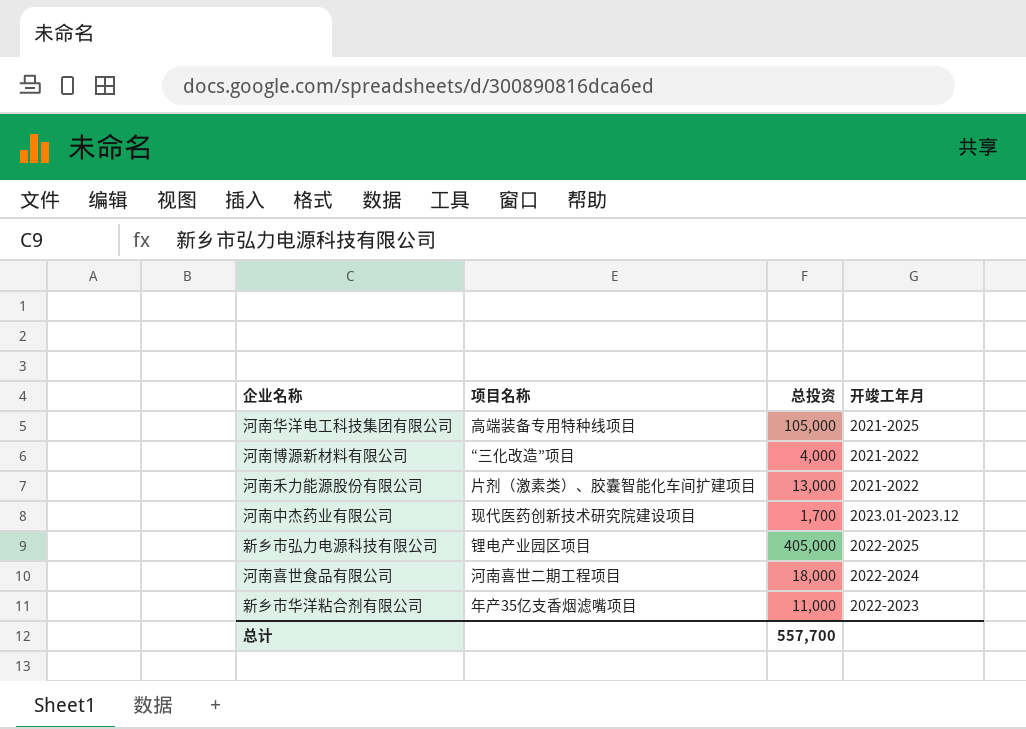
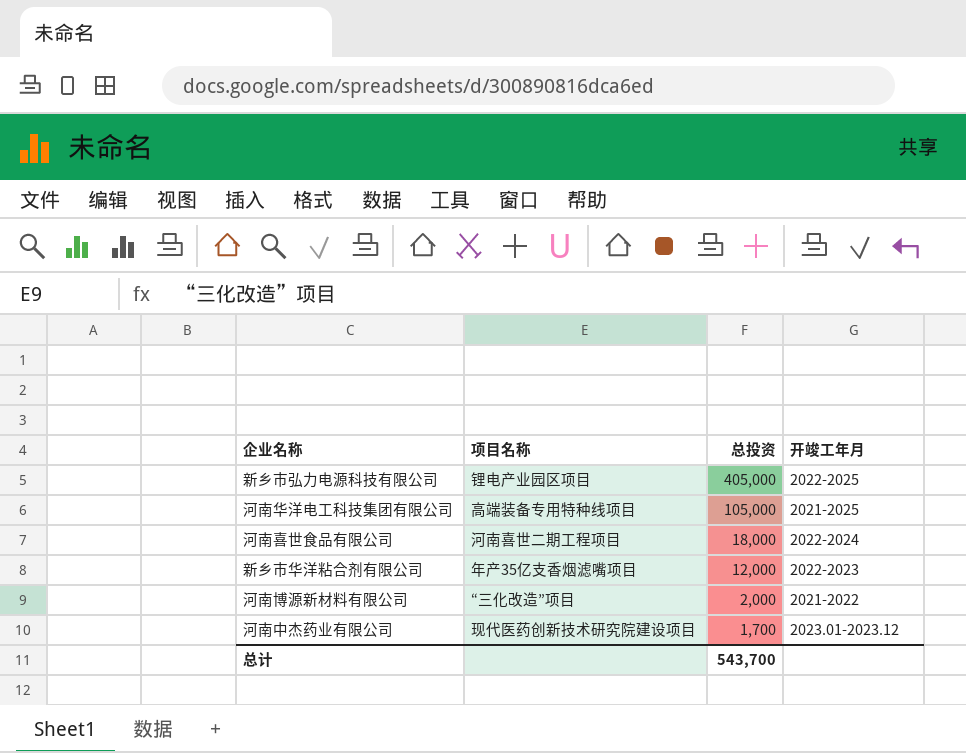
row order: none -> 总投资 descending
row 河南禾力能源股份有限公司: 片剂（激素类）、胶囊智能化车间扩建项目 | 13,000 | 2021-2022 -> none
新乡市华洋粘合剂有限公司 | 总投资: 11,000 -> 12,000
河南博源新材料有限公司 | 总投资: 4,000 -> 2,000
总计 | 总投资: 557,700 -> 543,700

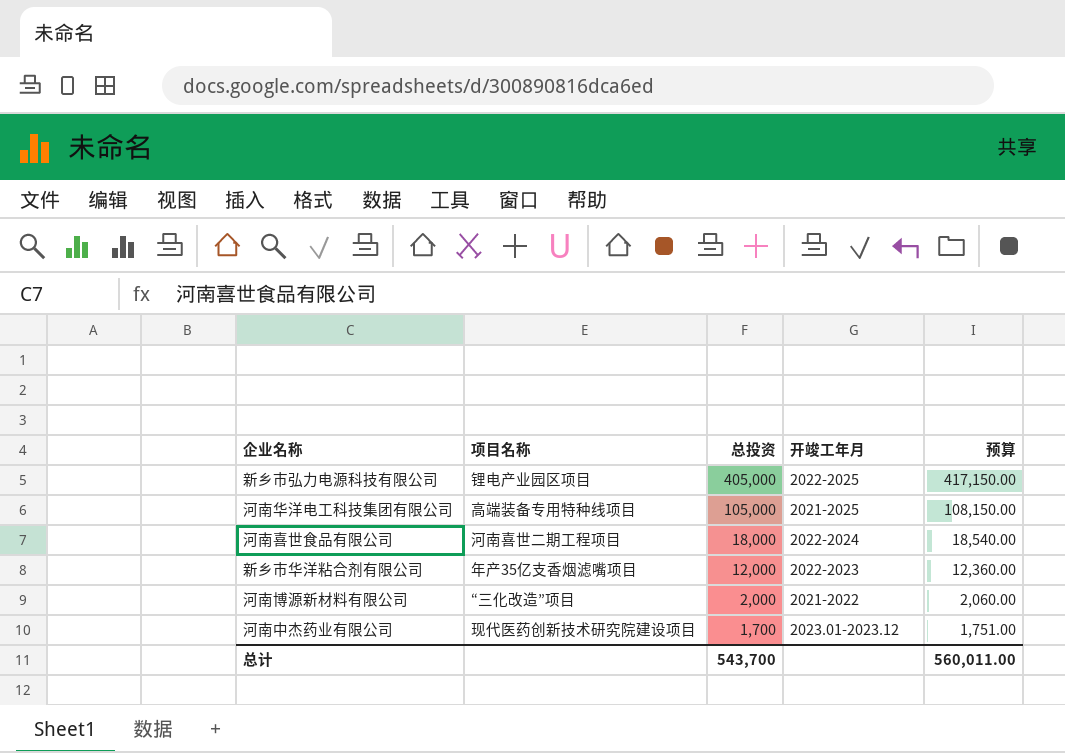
column 预算 | formula: none -> [总投资] * 1.03

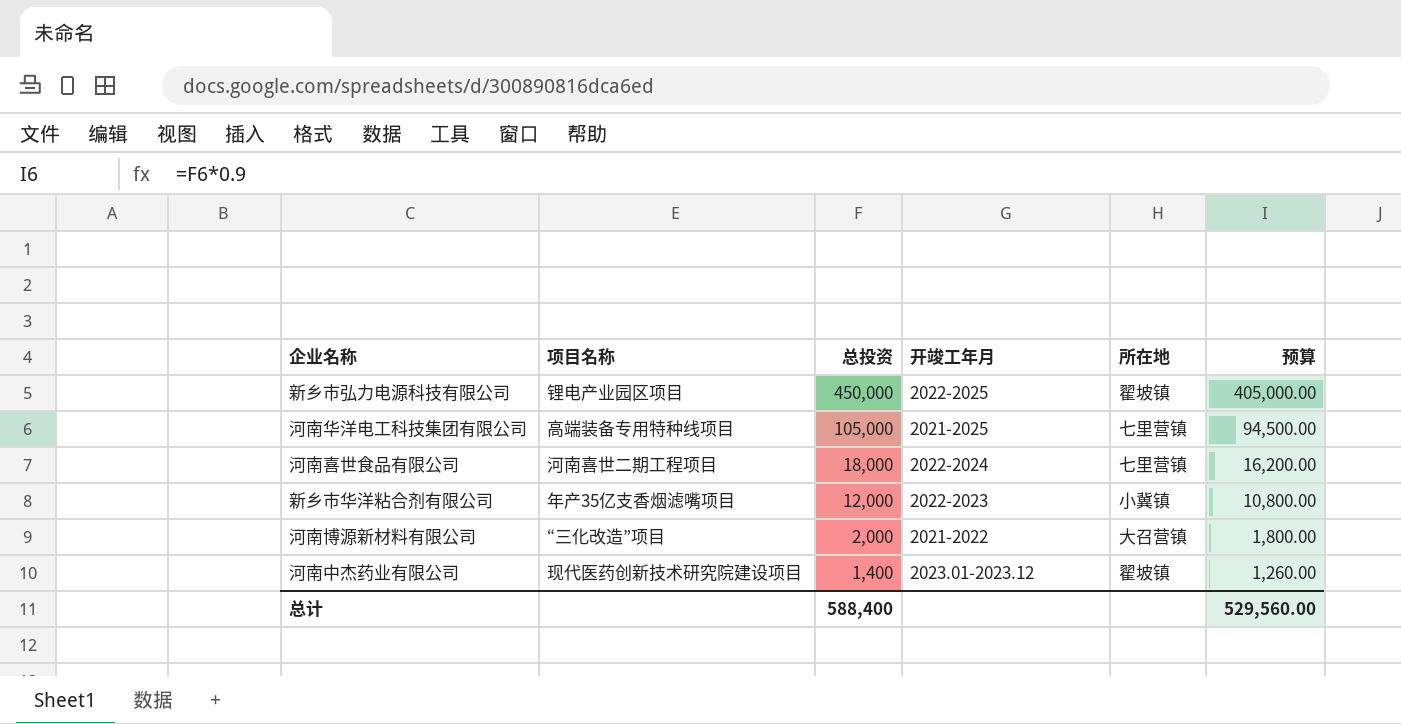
column 所在地 | position: none -> 5
column 预算 | formula: [总投资] * 1.03 -> [总投资] * 0.9
新乡市弘力电源科技有限公司 | 总投资: 405,000 -> 450,000
河南中杰药业有限公司 | 总投资: 1,700 -> 1,400
总计 | 总投资: 543,700 -> 588,400
总计 | 预算: 560,011.00 -> 529,560.00

